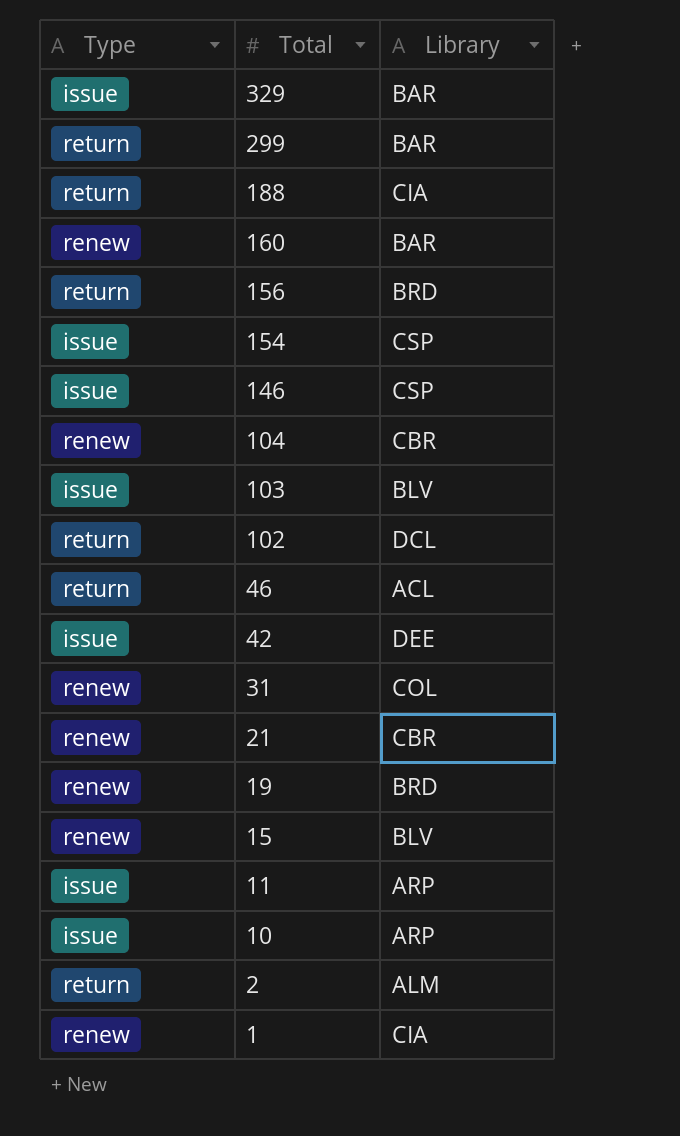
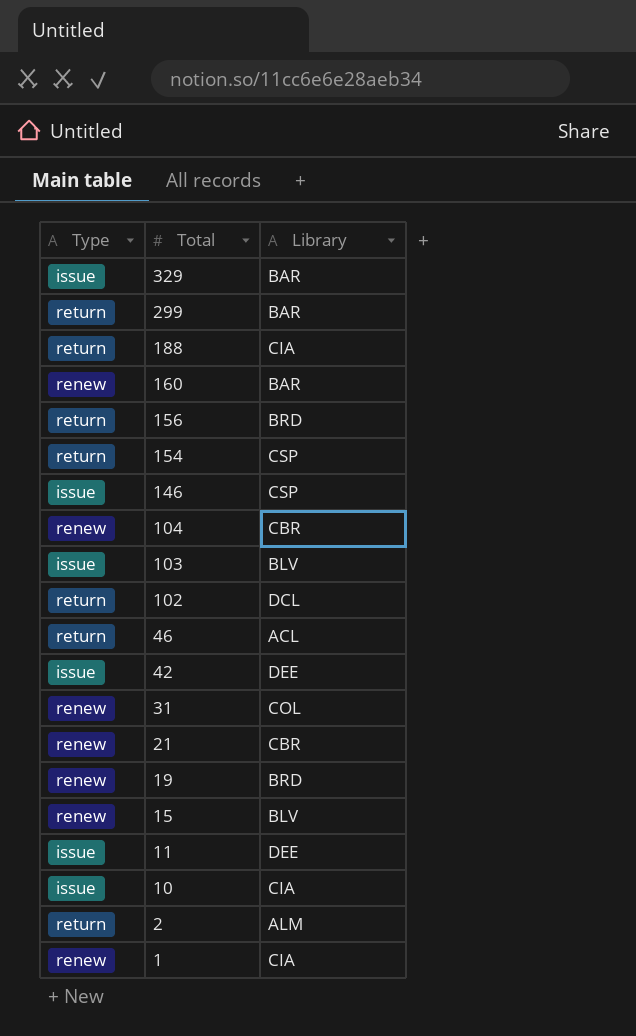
154 | Type: issue -> return
11 | Library: ARP -> DEE
10 | Library: ARP -> CIA

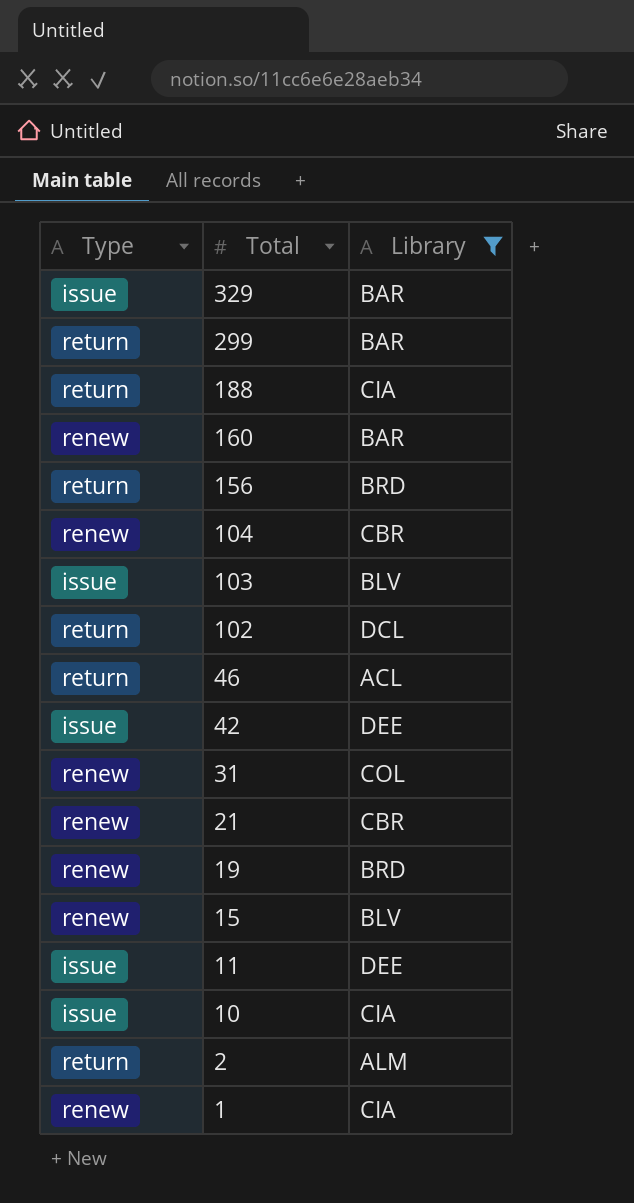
filter: none -> Library != CSP

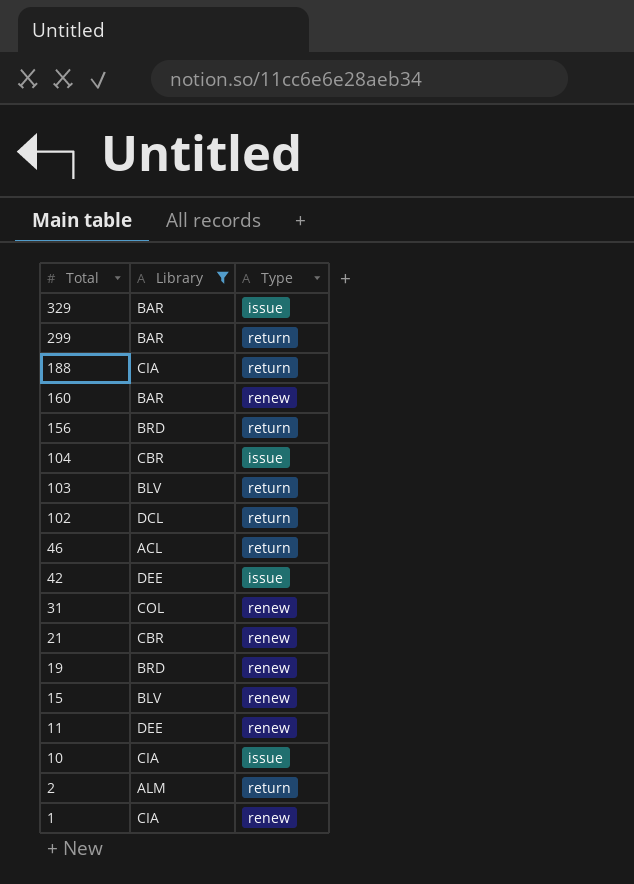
column Type | position: 1 -> 3
104 | Type: renew -> issue
103 | Type: issue -> return
11 | Type: issue -> renew

